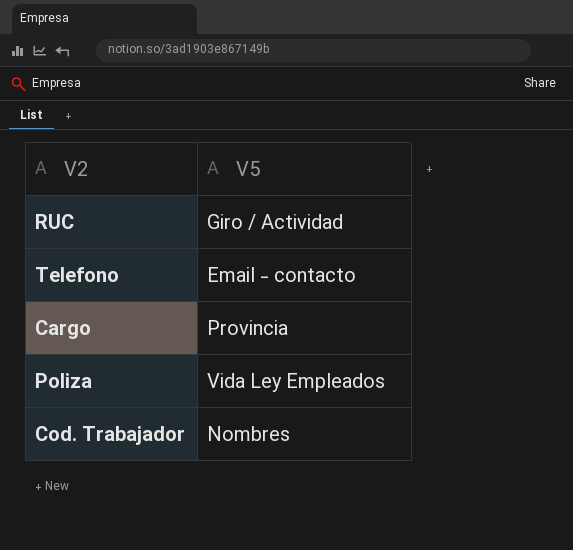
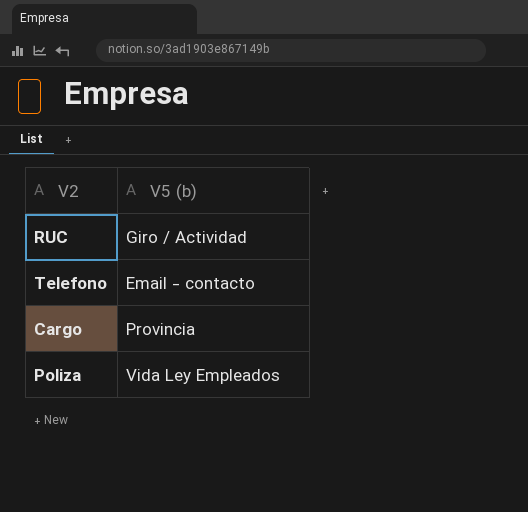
column name: V5 -> V5 (b)
row Cod. Trabajador: Nombres -> none

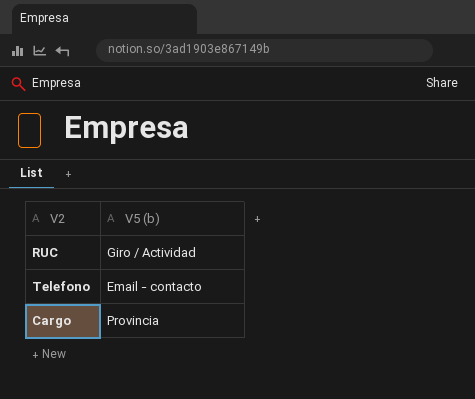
row Poliza: Vida Ley Empleados -> none

